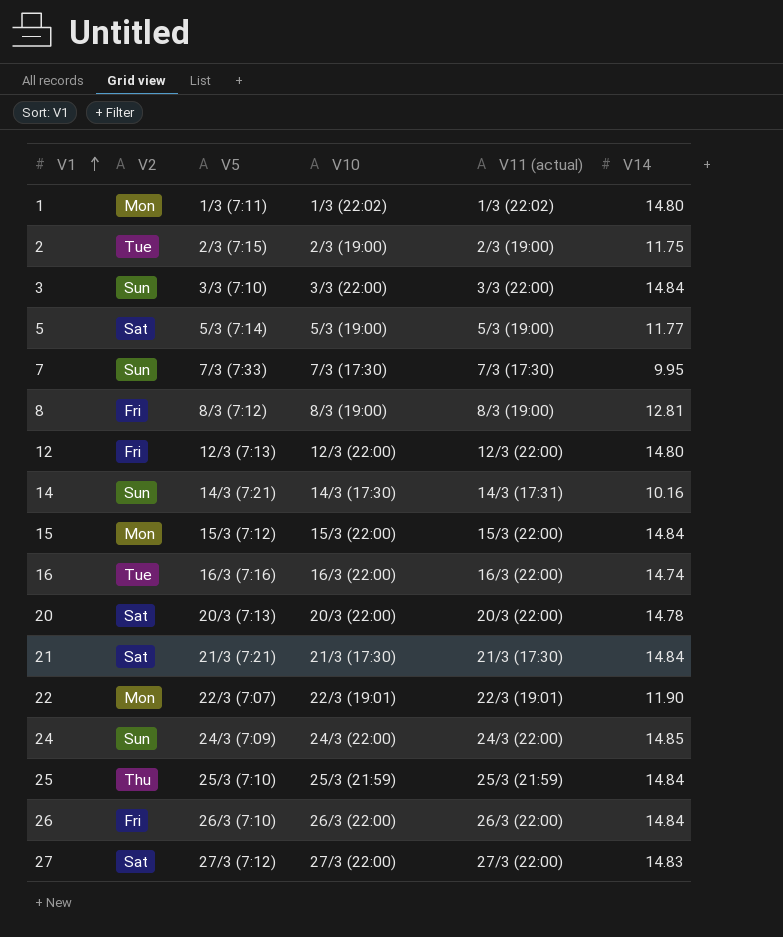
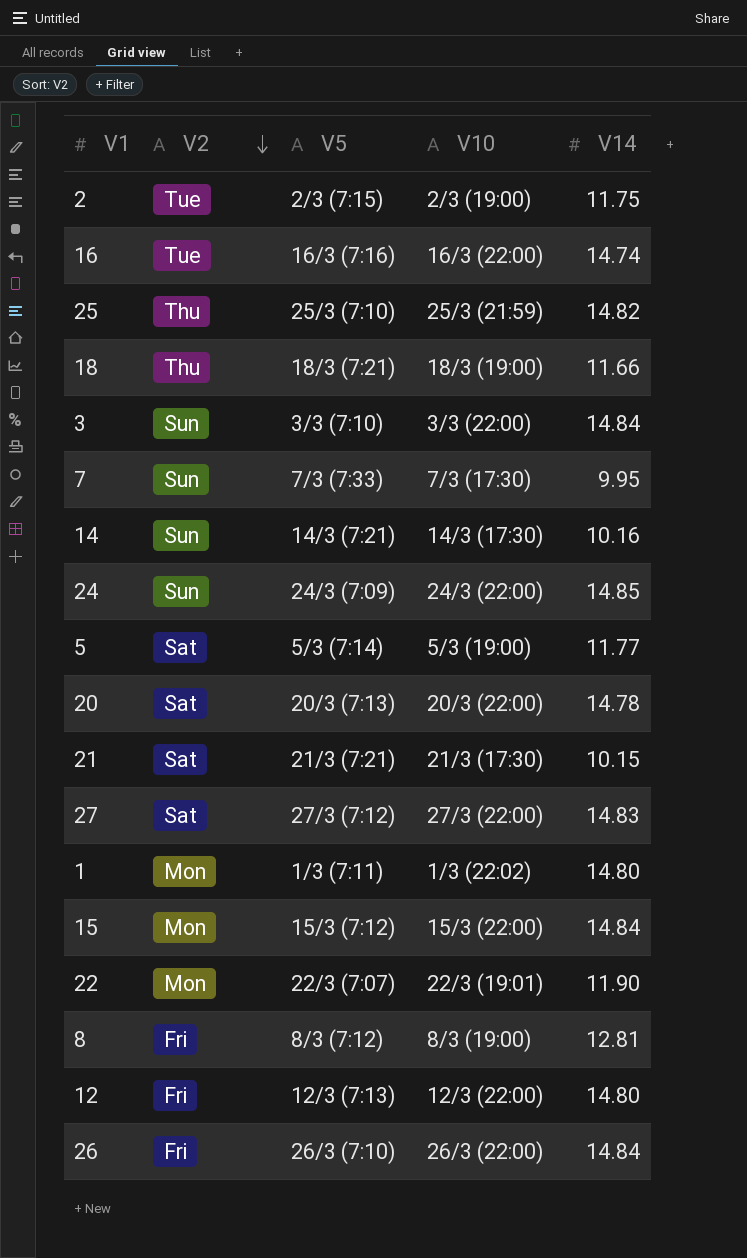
row order: V1 ascending -> V2 descending
column V11 (actual) | position: 5 -> none
25 | V14: 14.84 -> 14.82
row 18: none -> Thu | 18/3 (7:21) | 18/3 (19:00) | 11.66
21 | V14: 14.84 -> 10.15

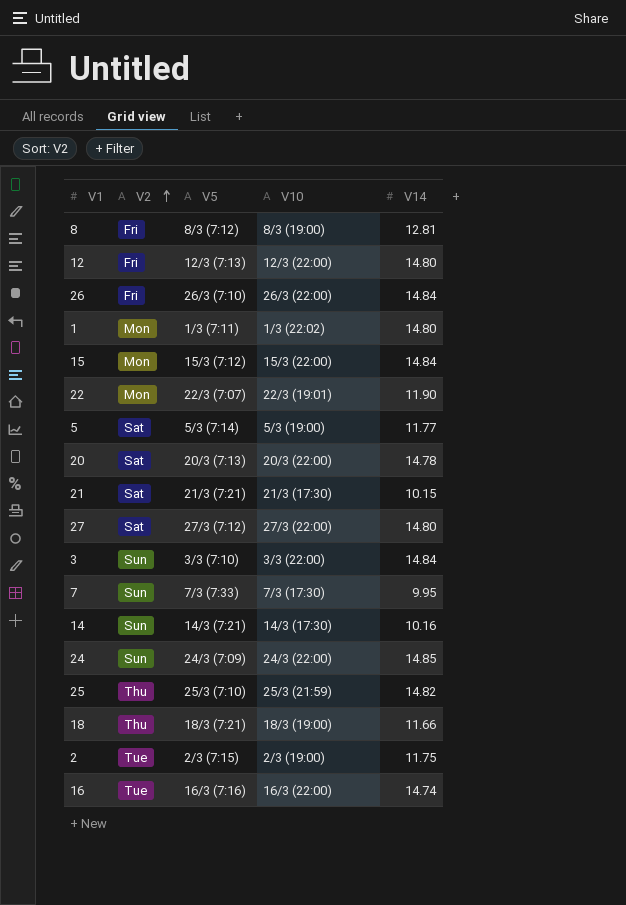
row order: V2 descending -> V2 ascending
27 | V14: 14.83 -> 14.80

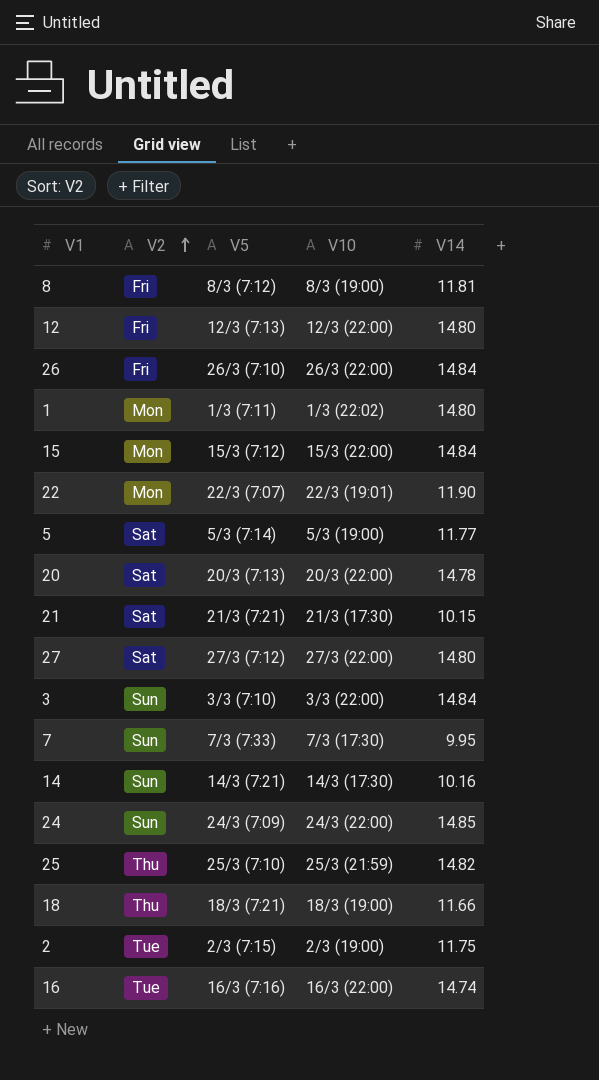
8 | V14: 12.81 -> 11.81

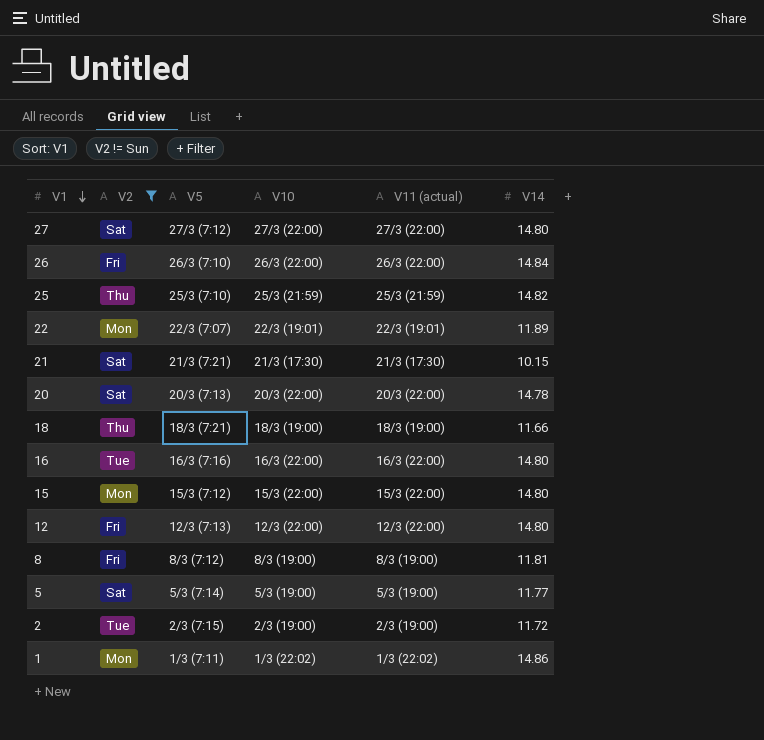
filter: none -> V2 != Sun
row order: V2 ascending -> V1 descending
column V11 (actual) | position: none -> 5
22 | V14: 11.90 -> 11.89
16 | V14: 14.74 -> 14.80
15 | V14: 14.84 -> 14.80
2 | V14: 11.75 -> 11.72
1 | V14: 14.80 -> 14.86

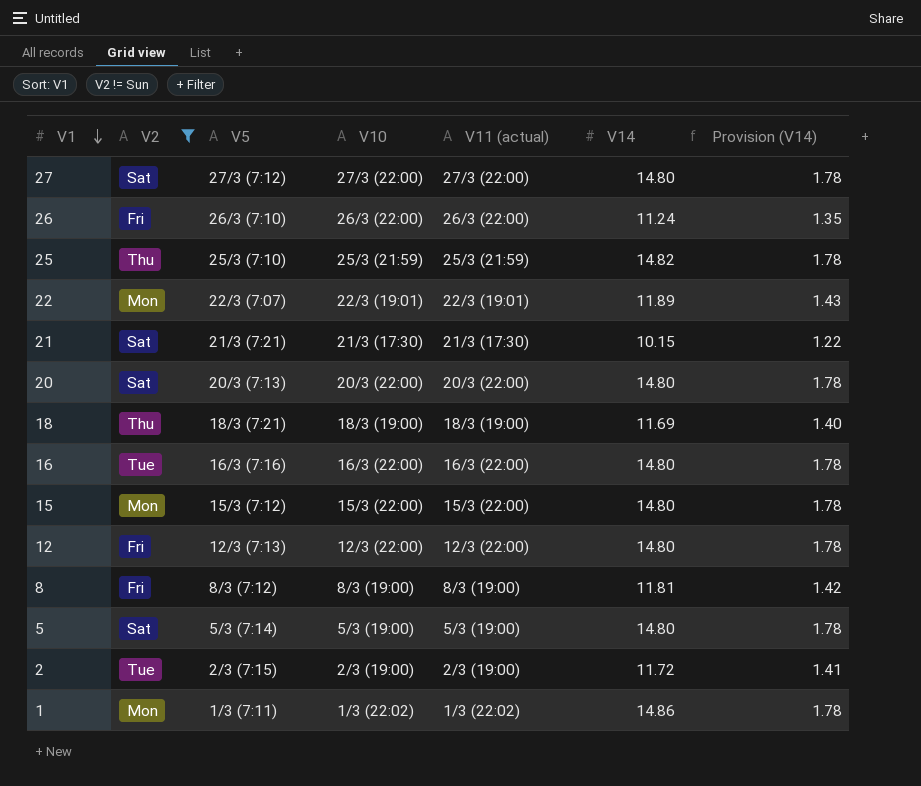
column Provision (V14) | formula: none -> [V14] * 0.12
26 | V14: 14.84 -> 11.24
20 | V14: 14.78 -> 14.80
18 | V14: 11.66 -> 11.69
5 | V14: 11.77 -> 14.80

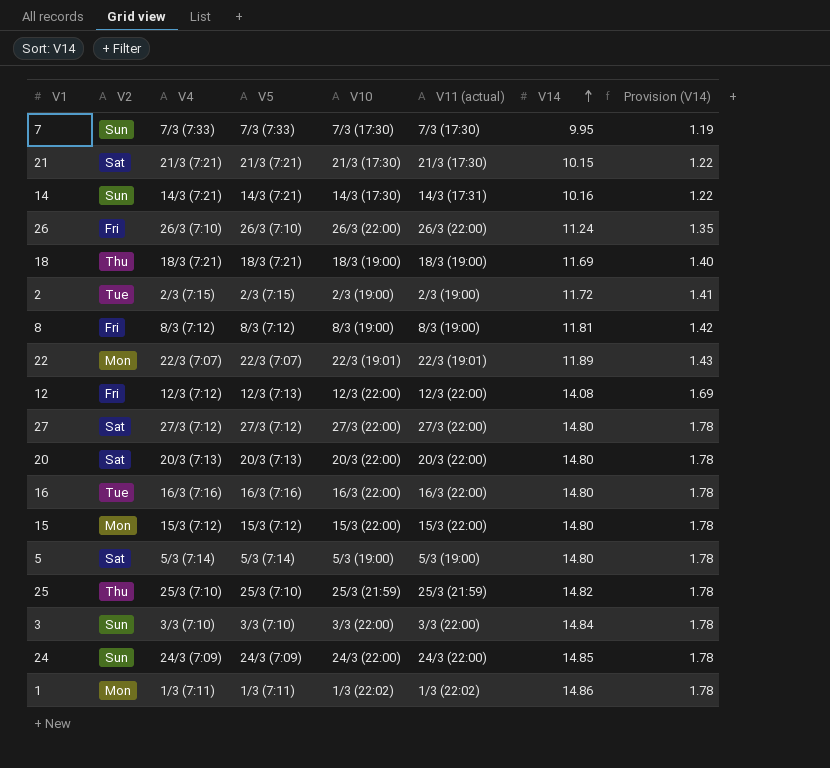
filter: V2 != Sun -> none
row order: V1 descending -> V14 ascending
column V4 | position: none -> 3
12 | V14: 14.80 -> 14.08
12 | Provision (V14): 1.78 -> 1.69

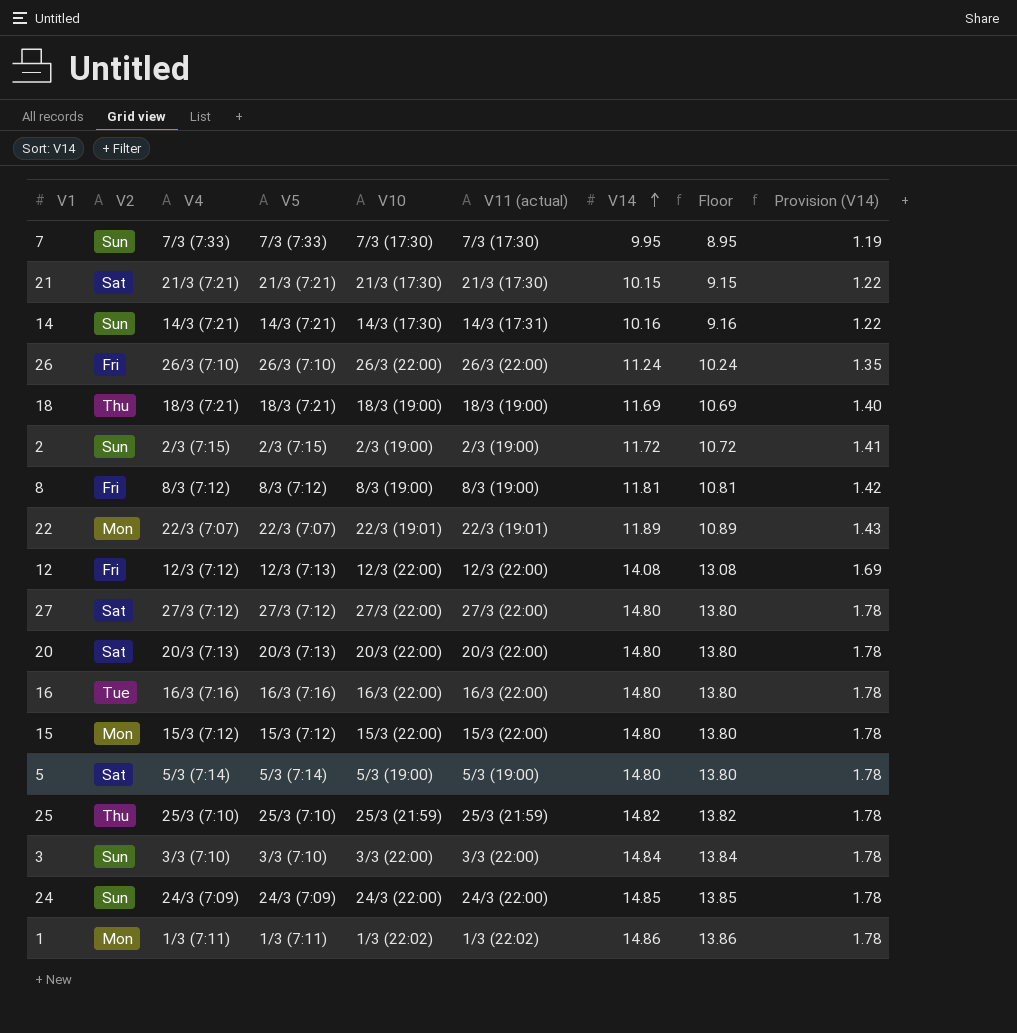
column Floor | formula: none -> [V14] - 1
2 | V2: Tue -> Sun

